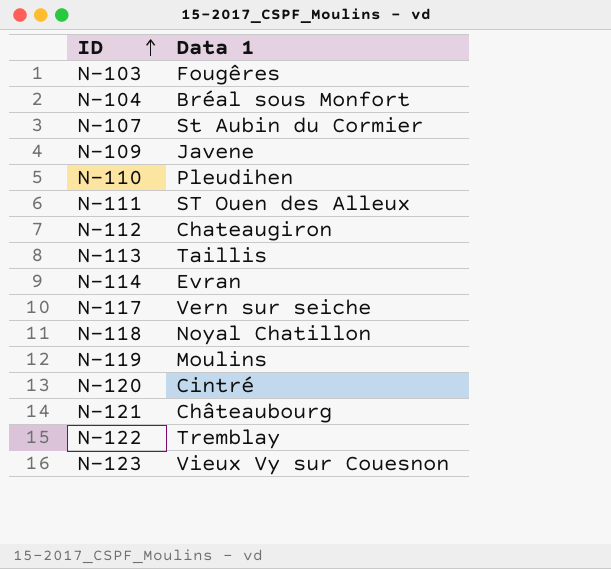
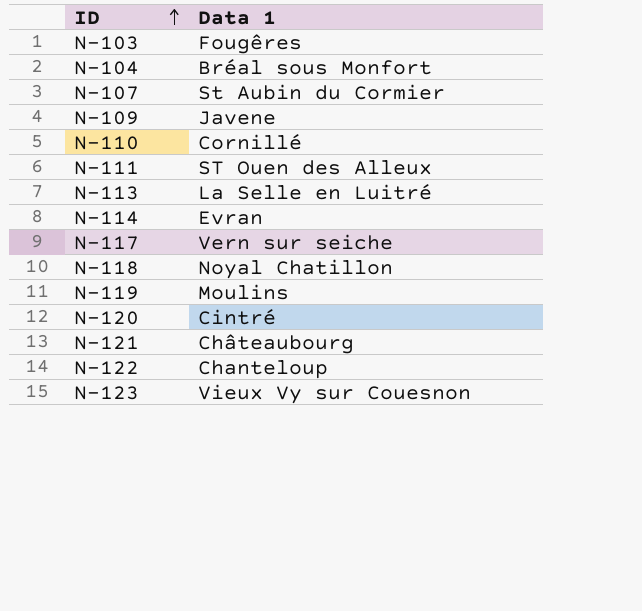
row N-112: Chateaugiron -> none
N-110 | Data 1: Pleudihen -> Cornillé
N-113 | Data 1: Taillis -> La Selle en Luitré
N-122 | Data 1: Tremblay -> Chanteloup

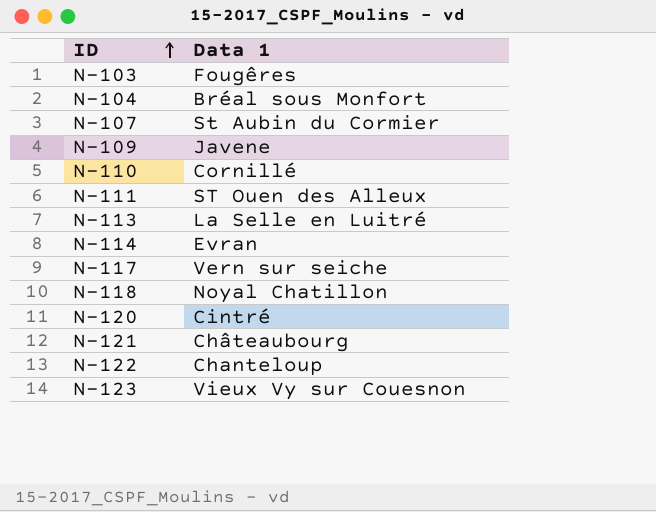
row N-119: Moulins -> none

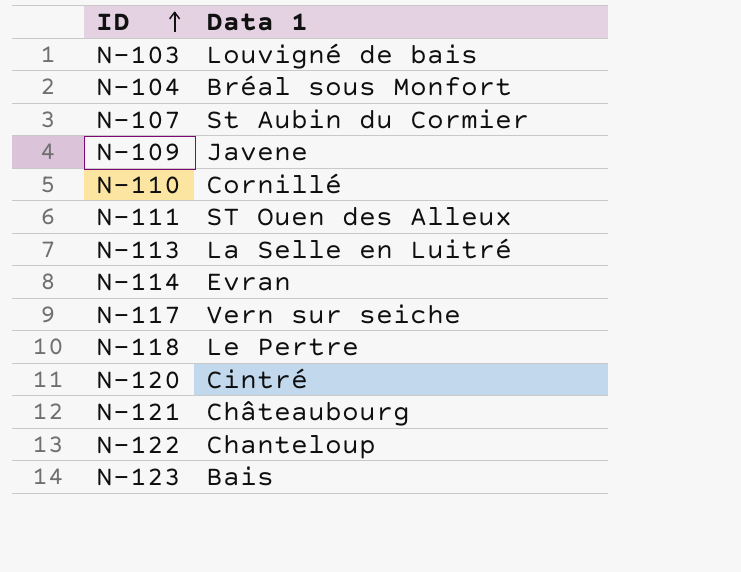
N-103 | Data 1: Fougêres -> Louvigné de bais
N-118 | Data 1: Noyal Chatillon -> Le Pertre
N-123 | Data 1: Vieux Vy sur Couesnon -> Bais

